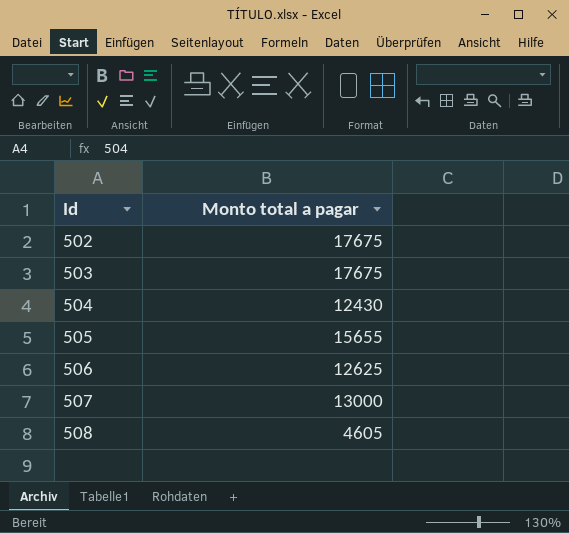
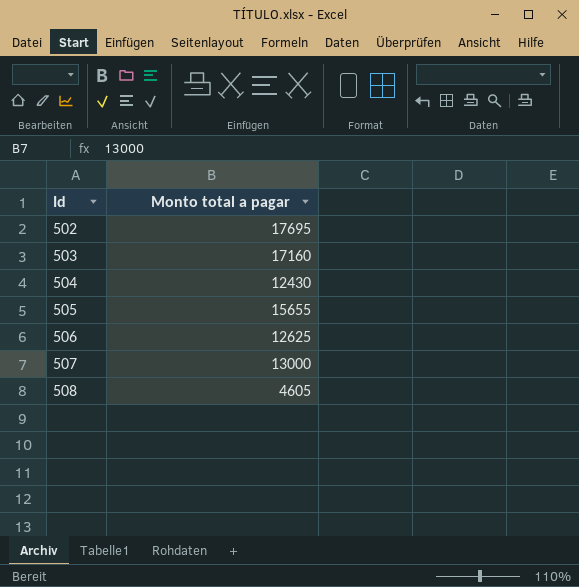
502 | Monto total a pagar: 17675 -> 17695
503 | Monto total a pagar: 17675 -> 17160

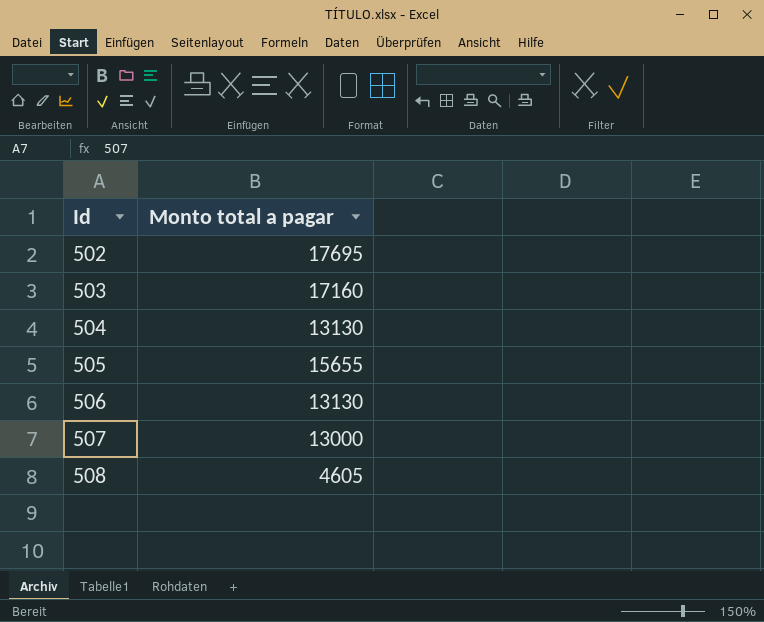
504 | Monto total a pagar: 12430 -> 13130
506 | Monto total a pagar: 12625 -> 13130

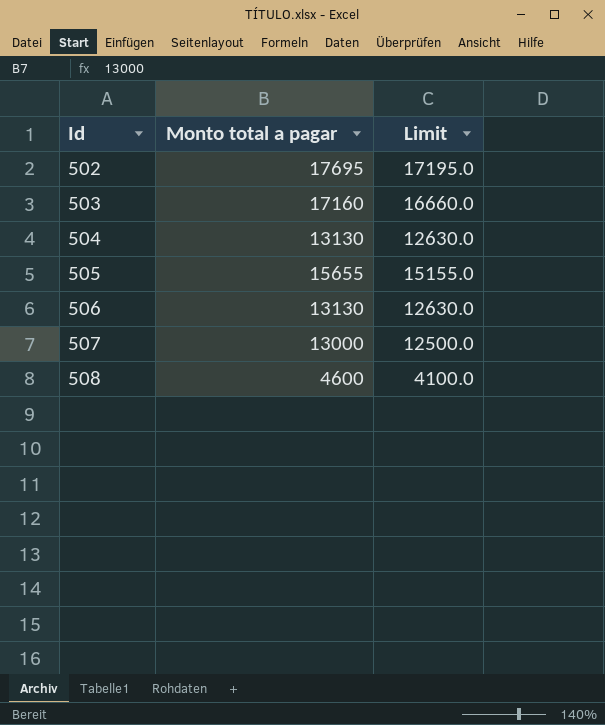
column Limit | formula: none -> [Monto total a pagar] - 500
508 | Monto total a pagar: 4605 -> 4600

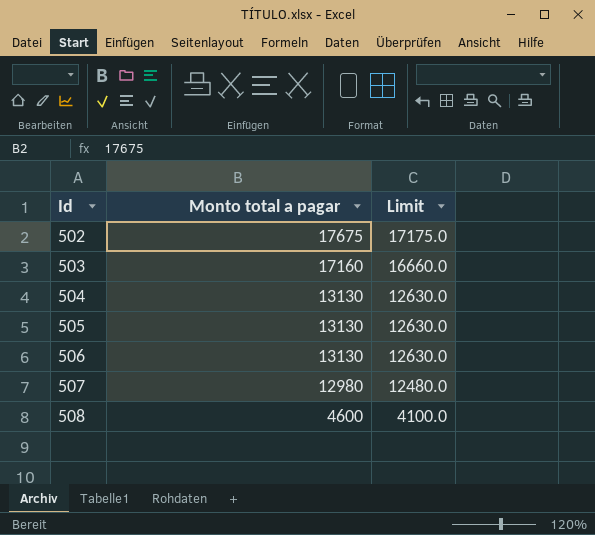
502 | Monto total a pagar: 17695 -> 17675
502 | Limit: 17195.0 -> 17175.0
505 | Monto total a pagar: 15655 -> 13130
505 | Limit: 15155.0 -> 12630.0
507 | Monto total a pagar: 13000 -> 12980
507 | Limit: 12500.0 -> 12480.0

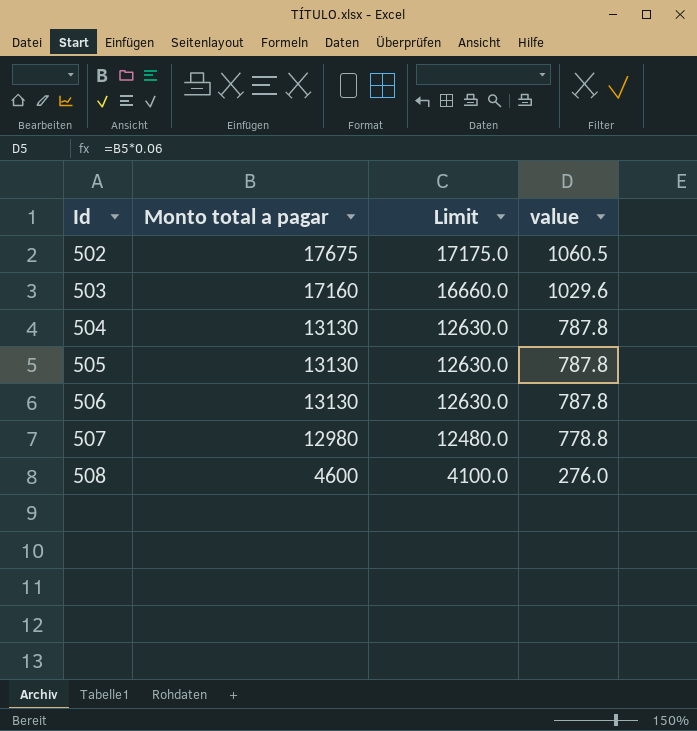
column value | formula: none -> [Monto total a pagar] * 0.06

